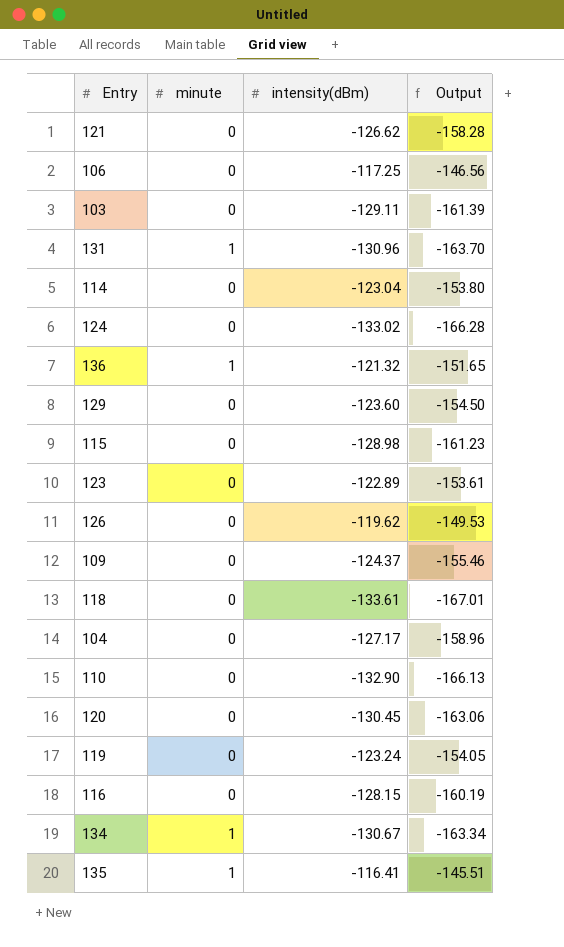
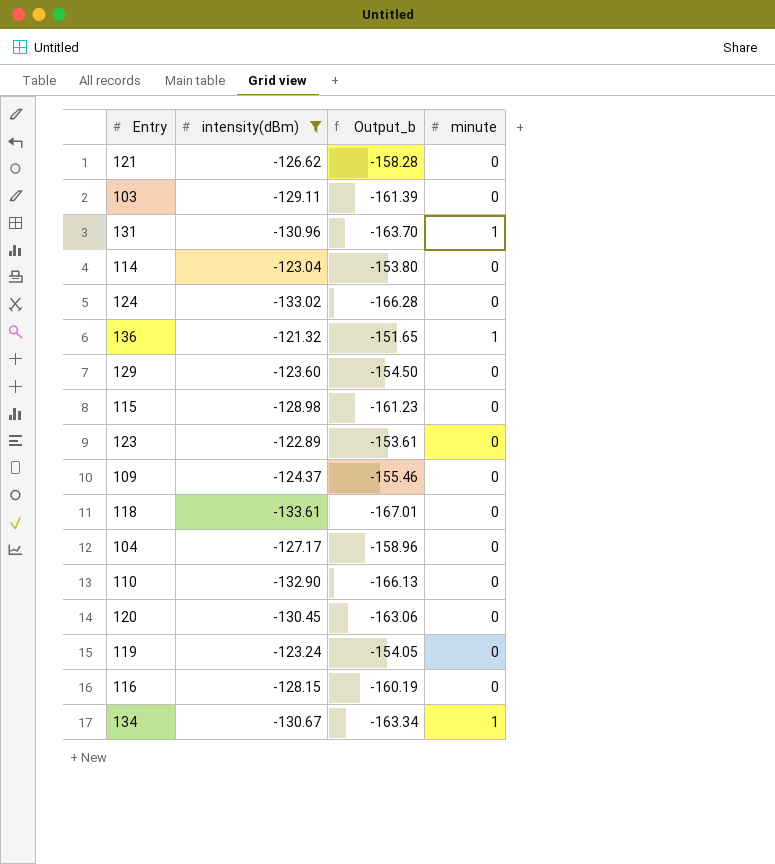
filter: none -> intensity(dBm) <= -121.32
column name: Output -> Output_b
column minute | position: 2 -> 4

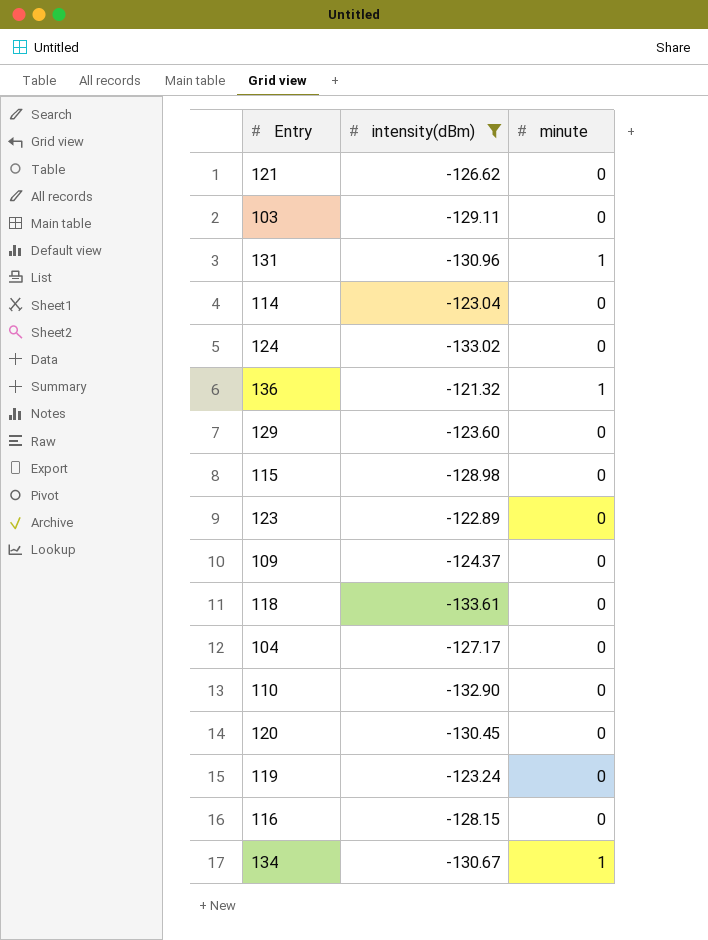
column Output_b | formula: [intensity(dBm)] * 1.25 -> none

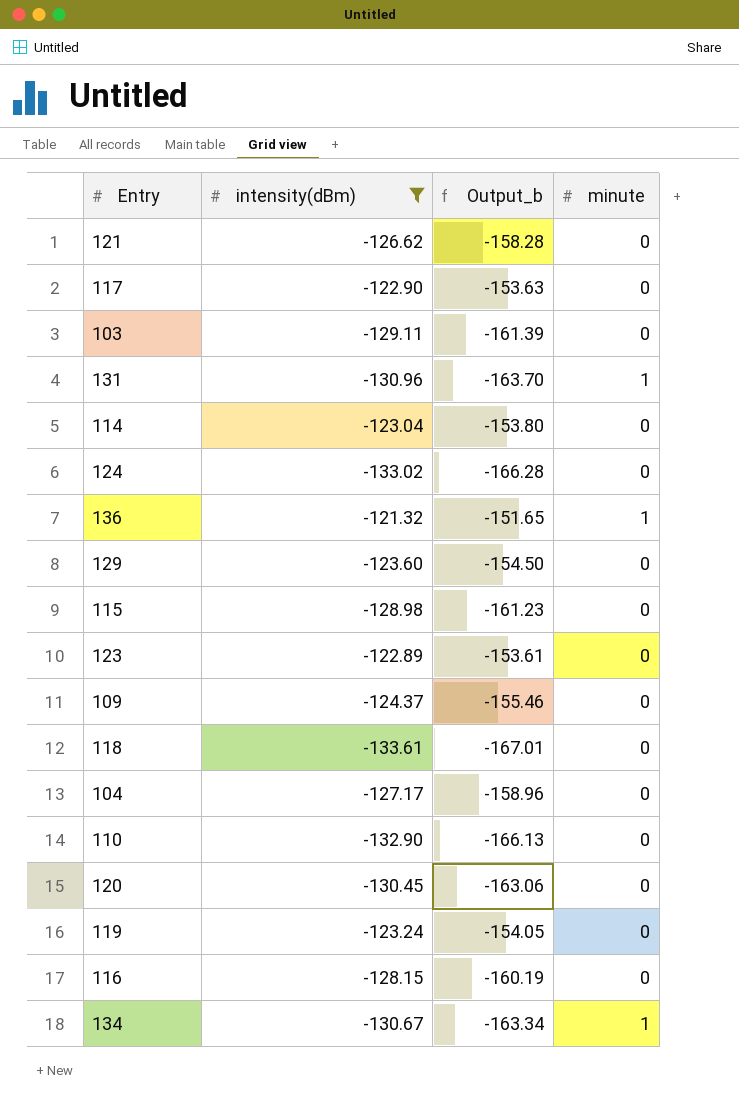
column Output_b | formula: none -> [intensity(dBm)] * 1.25
row 117: none -> -122.90 | -153.63 | 0

